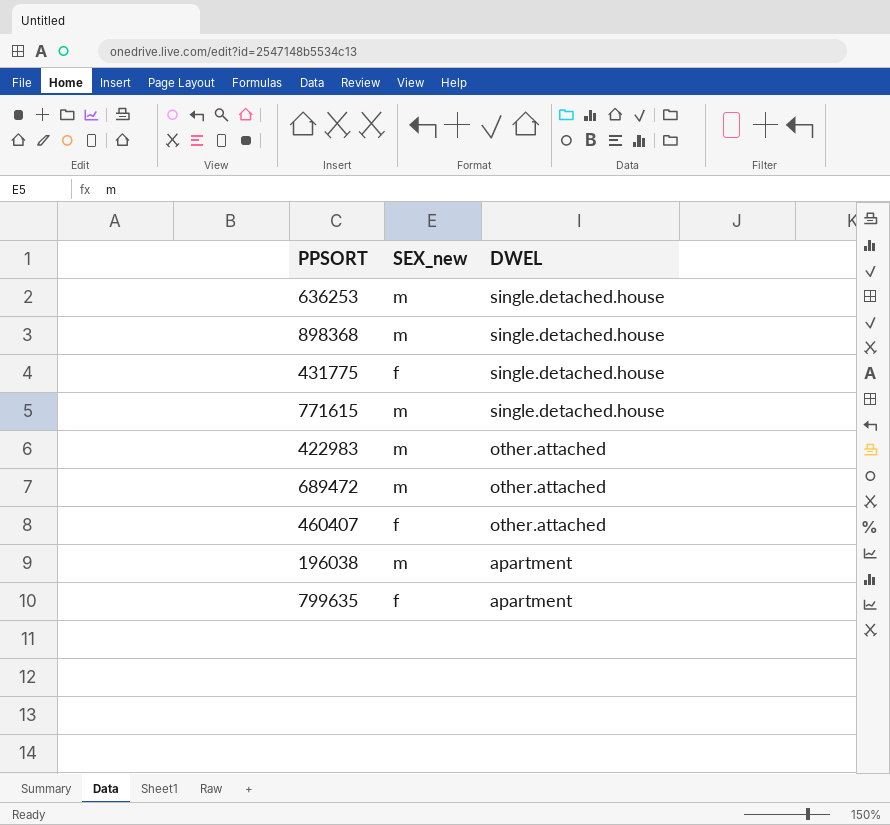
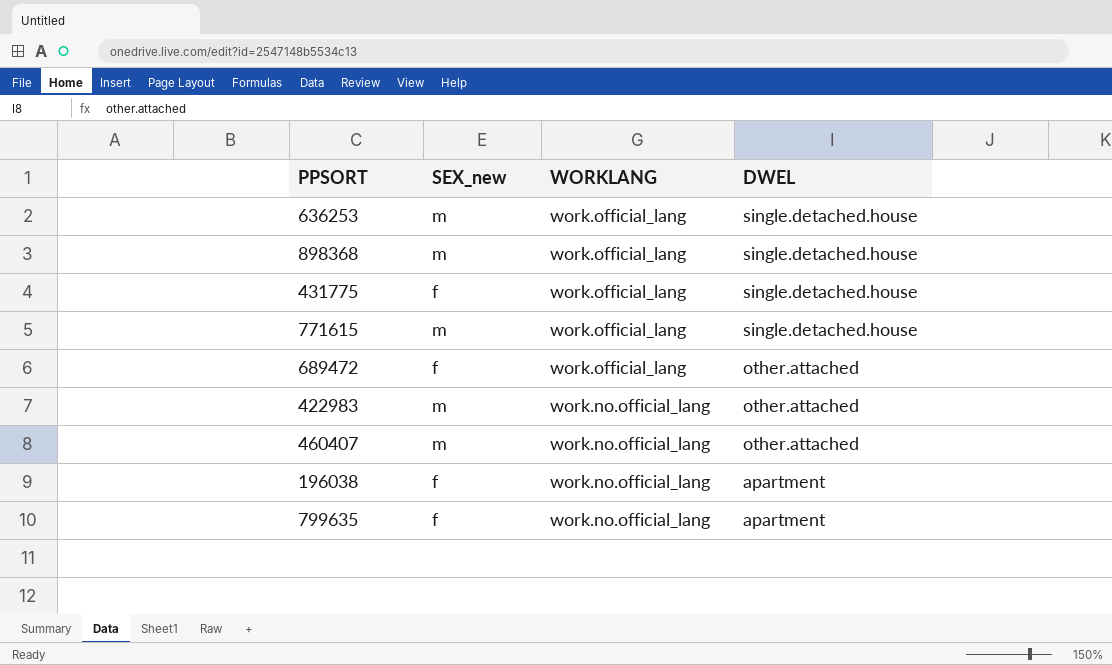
row order: DWEL descending -> WORKLANG descending
column WORKLANG | position: none -> 3
689472 | SEX_new: m -> f
460407 | SEX_new: f -> m
196038 | SEX_new: m -> f

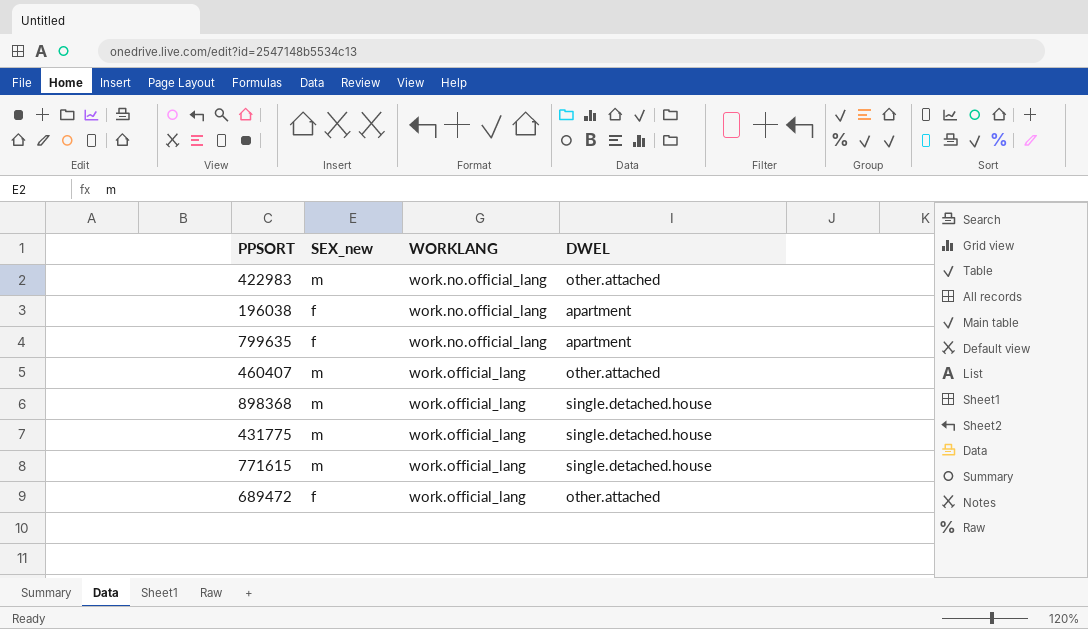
row order: WORKLANG descending -> WORKLANG ascending
row 636253: m | work.official_lang | single.detached.house -> none
460407 | WORKLANG: work.no.official_lang -> work.official_lang
431775 | SEX_new: f -> m

